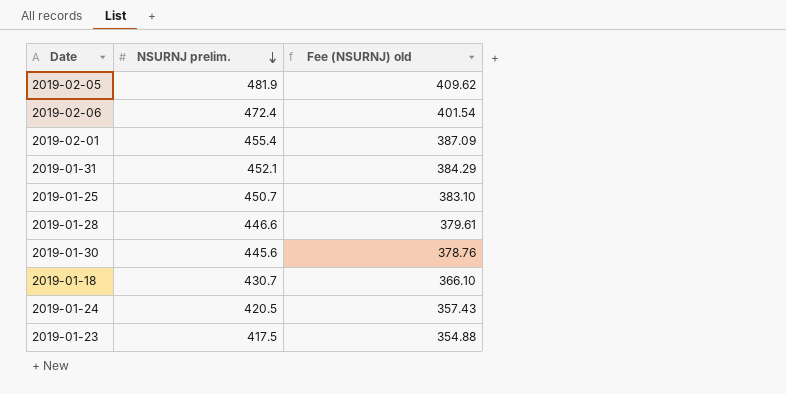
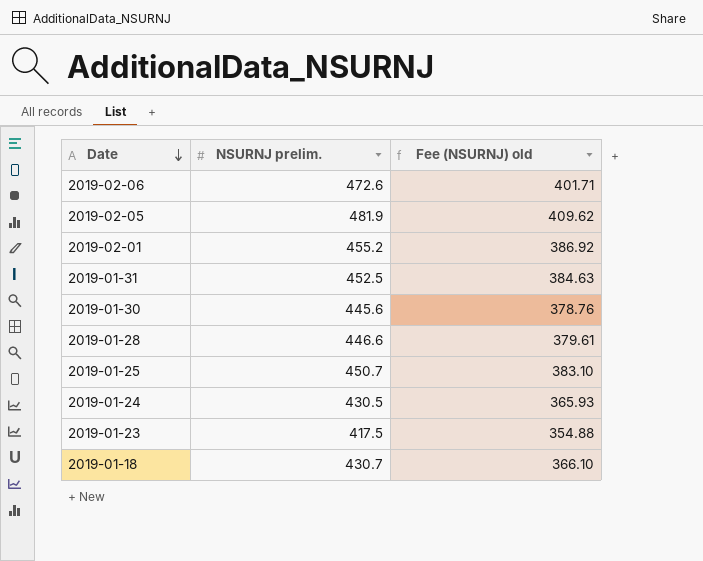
row order: NSURNJ prelim. descending -> Date descending
2019-02-06 | NSURNJ prelim.: 472.4 -> 472.6
2019-02-06 | Fee (NSURNJ) old: 401.54 -> 401.71
2019-02-01 | NSURNJ prelim.: 455.4 -> 455.2
2019-02-01 | Fee (NSURNJ) old: 387.09 -> 386.92
2019-01-31 | NSURNJ prelim.: 452.1 -> 452.5
2019-01-31 | Fee (NSURNJ) old: 384.29 -> 384.63
2019-01-24 | NSURNJ prelim.: 420.5 -> 430.5
2019-01-24 | Fee (NSURNJ) old: 357.43 -> 365.93

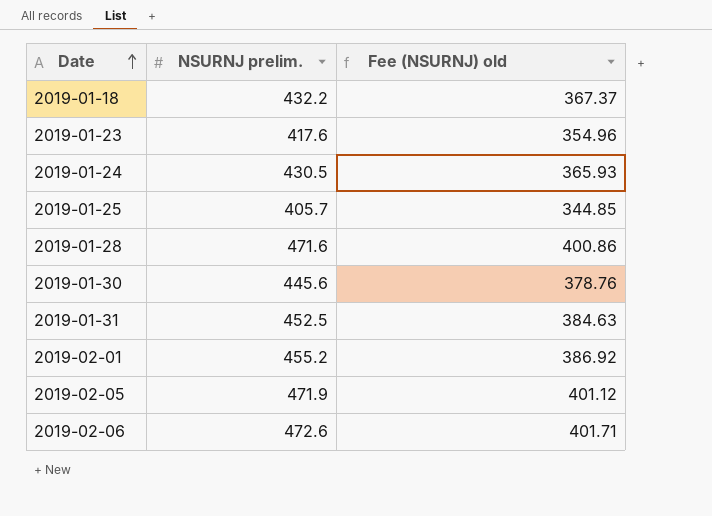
row order: Date descending -> Date ascending
2019-01-18 | NSURNJ prelim.: 430.7 -> 432.2
2019-01-18 | Fee (NSURNJ) old: 366.10 -> 367.37
2019-01-23 | NSURNJ prelim.: 417.5 -> 417.6
2019-01-23 | Fee (NSURNJ) old: 354.88 -> 354.96
2019-01-25 | NSURNJ prelim.: 450.7 -> 405.7
2019-01-25 | Fee (NSURNJ) old: 383.10 -> 344.85
2019-01-28 | NSURNJ prelim.: 446.6 -> 471.6
2019-01-28 | Fee (NSURNJ) old: 379.61 -> 400.86
2019-02-05 | NSURNJ prelim.: 481.9 -> 471.9
2019-02-05 | Fee (NSURNJ) old: 409.62 -> 401.12

